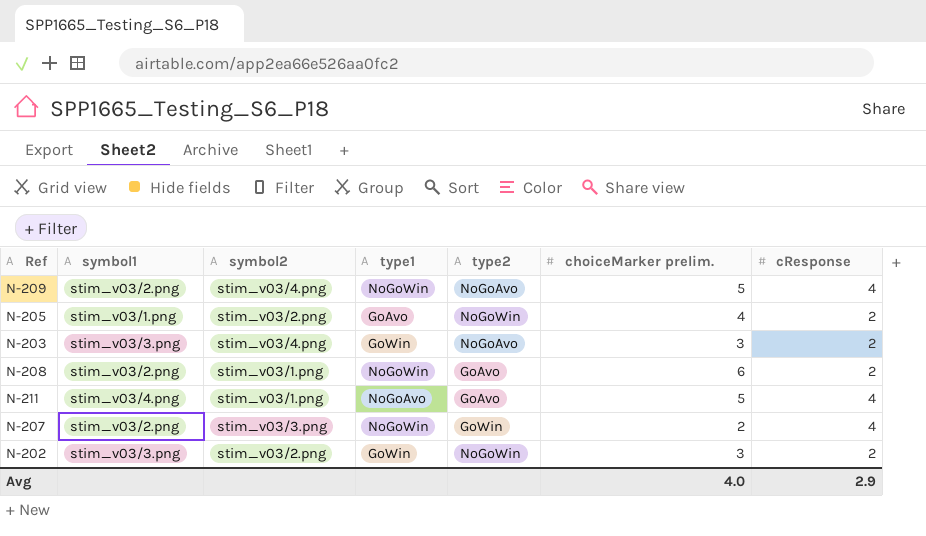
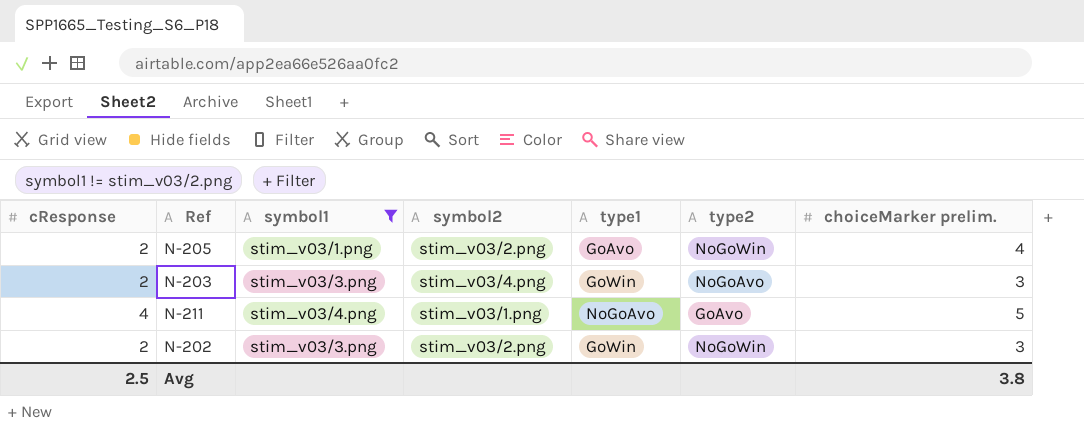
filter: none -> symbol1 != stim_v03/2.png
column cResponse | position: 7 -> 1
Avg | cResponse: 2.9 -> 2.5
Avg | choiceMarker prelim.: 4.0 -> 3.8

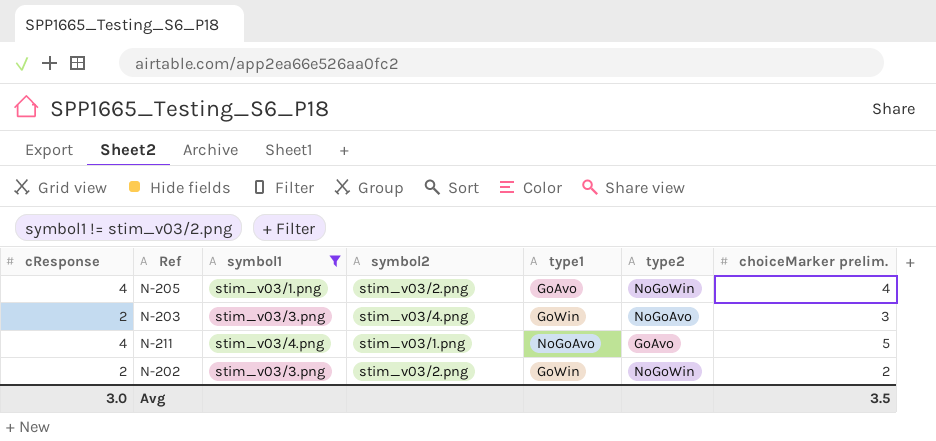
N-205 | cResponse: 2 -> 4
N-202 | choiceMarker prelim.: 3 -> 2
Avg | cResponse: 2.5 -> 3.0
Avg | choiceMarker prelim.: 3.8 -> 3.5

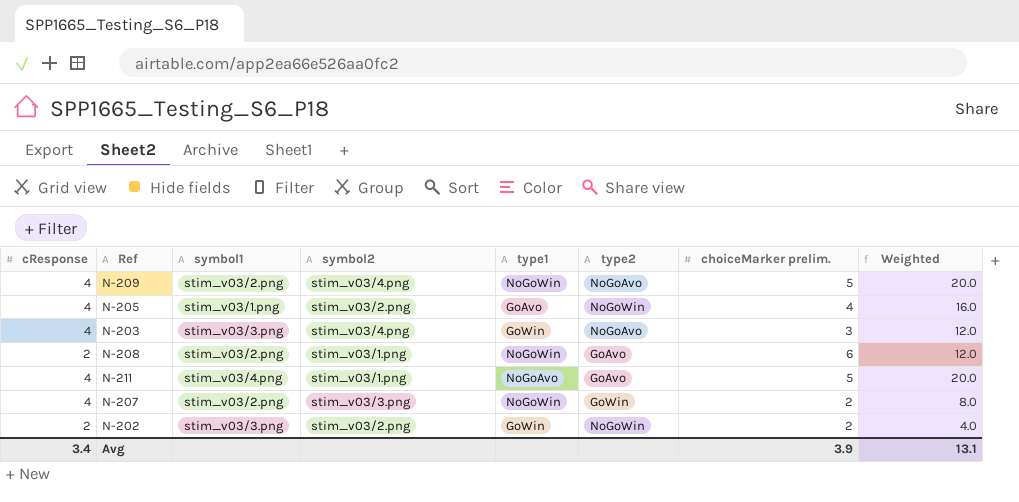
filter: symbol1 != stim_v03/2.png -> none
column Weighted | formula: none -> [cResponse] * [choiceMarker prelim.]
N-203 | cResponse: 2 -> 4
Avg | cResponse: 3.0 -> 3.4
Avg | choiceMarker prelim.: 3.5 -> 3.9

